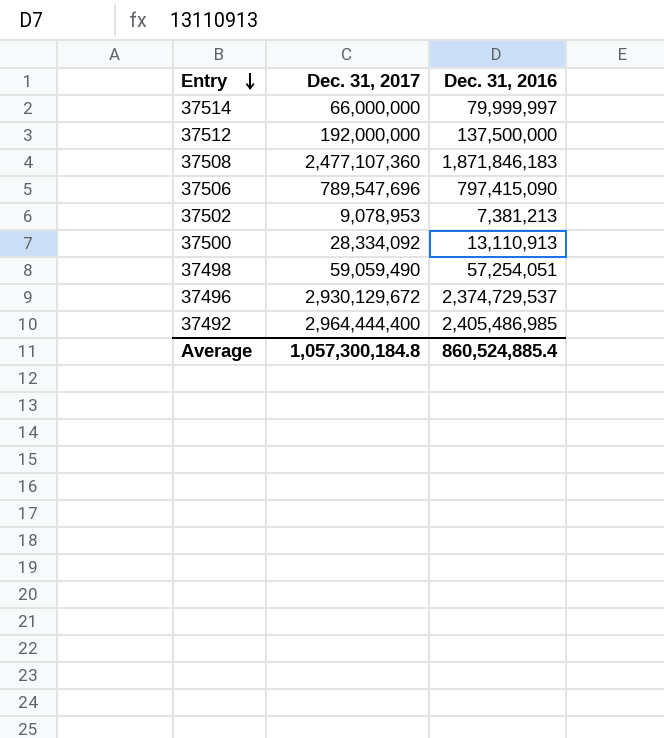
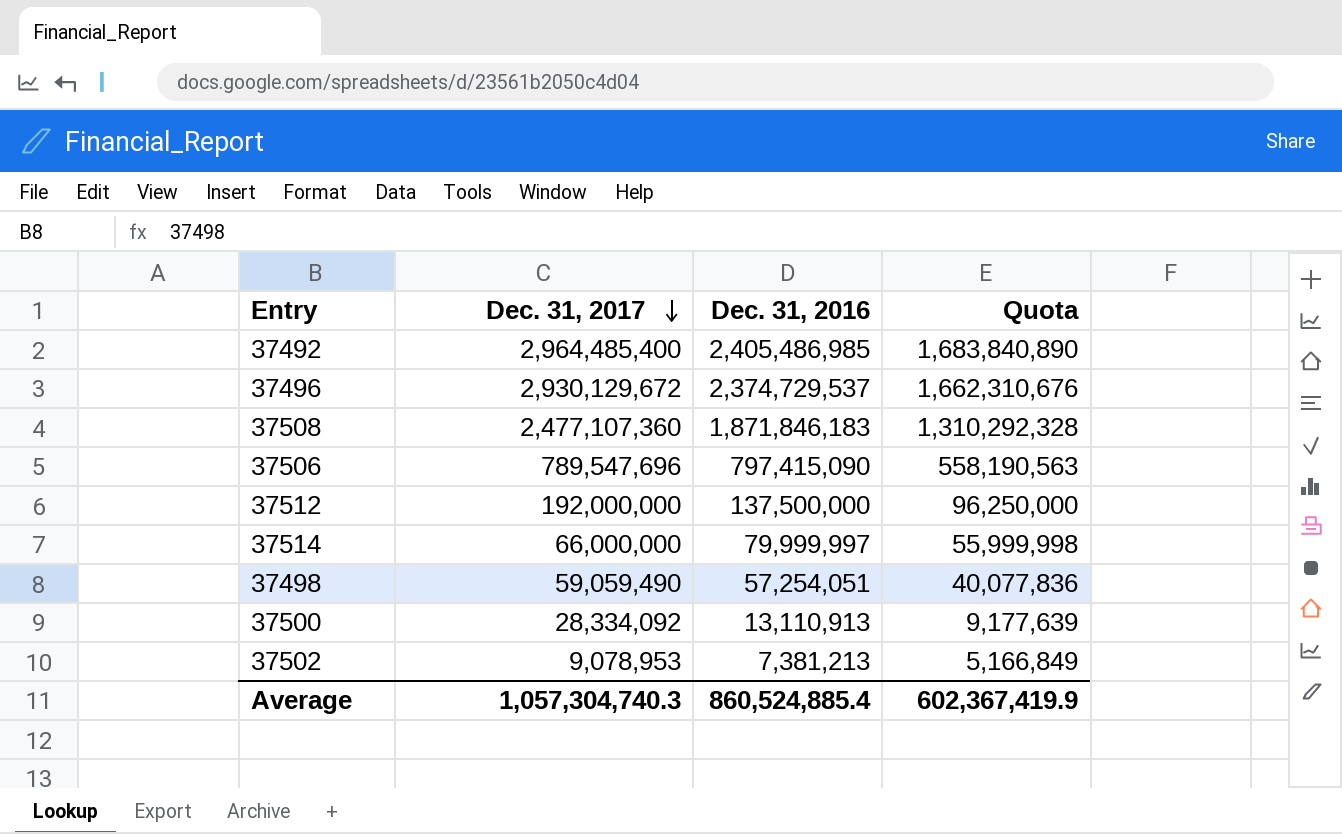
row order: Entry descending -> Dec. 31, 2017 descending
column Quota | formula: none -> [Dec. 31, 2016] * 0.7
37492 | Dec. 31, 2017: 2,964,444,400 -> 2,964,485,400
Average | Dec. 31, 2017: 1,057,300,184.8 -> 1,057,304,740.3

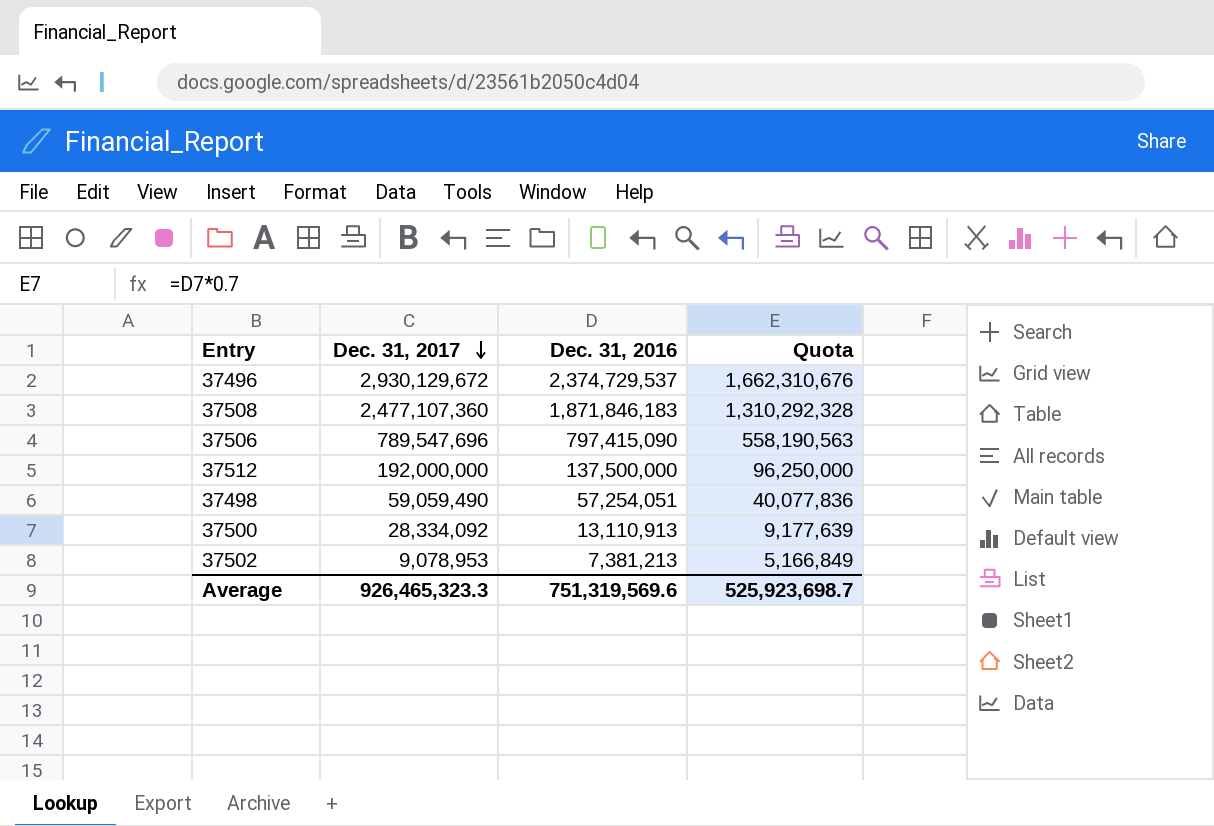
row 37492: 2,964,485,400 | 2,405,486,985 | 1,683,840,890 -> none
row 37514: 66,000,000 | 79,999,997 | 55,999,998 -> none
Average | Dec. 31, 2017: 1,057,304,740.3 -> 926,465,323.3
Average | Dec. 31, 2016: 860,524,885.4 -> 751,319,569.6
Average | Quota: 602,367,419.9 -> 525,923,698.7

